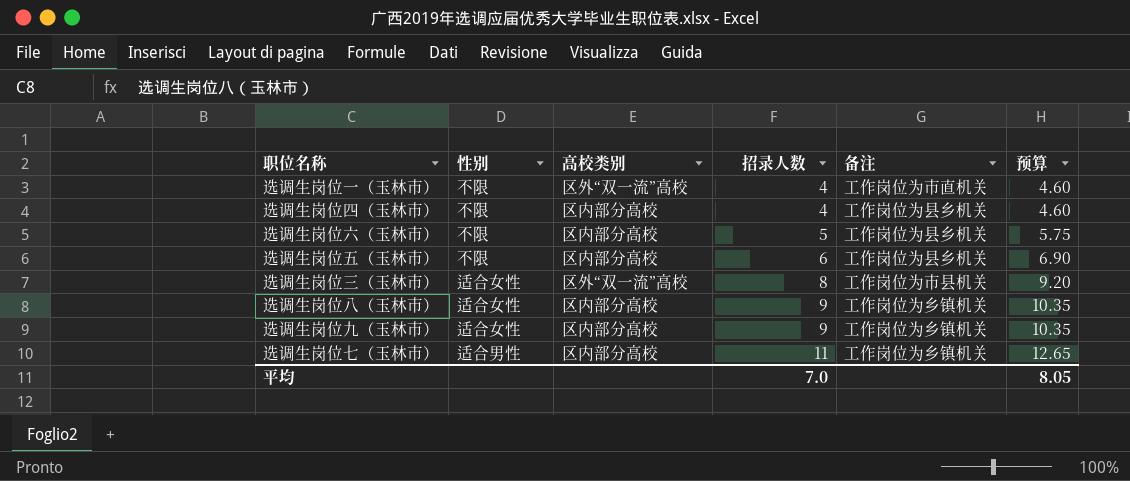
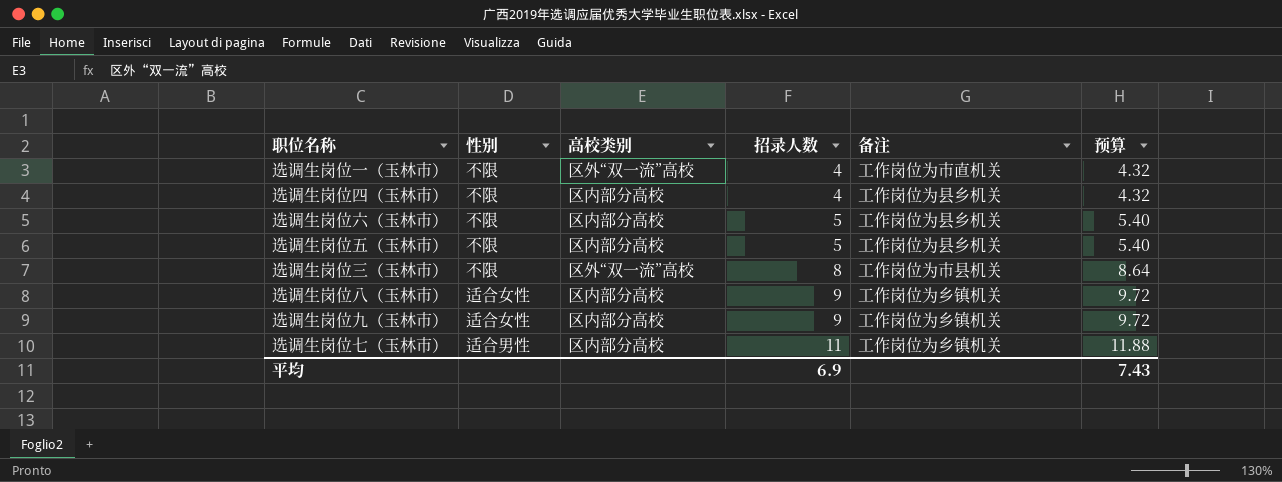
column 预算 | formula: [招录人数] * 1.15 -> [招录人数] * 1.08
选调生岗位五（玉林市） | 招录人数: 6 -> 5
选调生岗位三（玉林市） | 性别: 适合女性 -> 不限
平均 | 招录人数: 7.0 -> 6.9
平均 | 预算: 8.05 -> 7.43

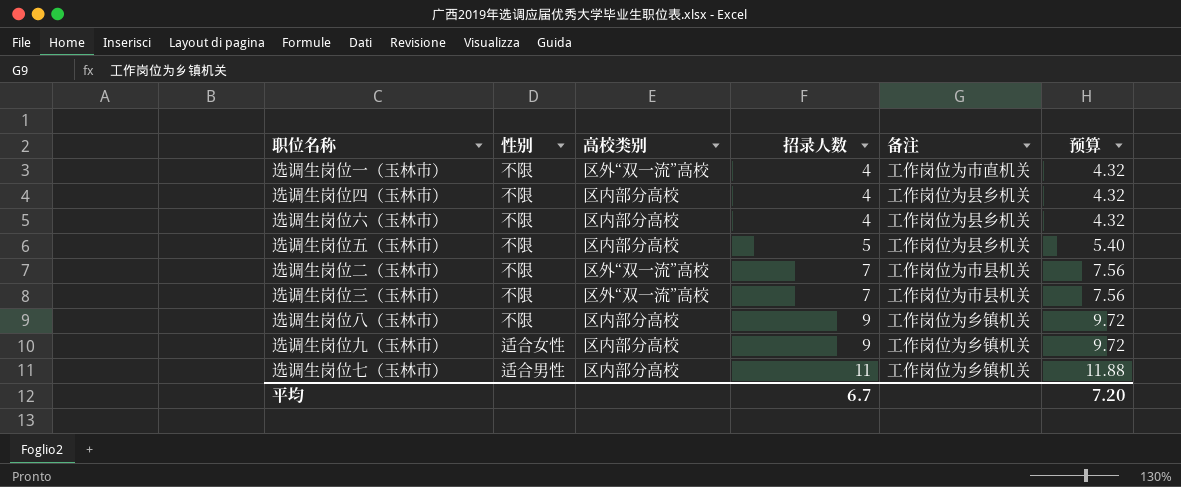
选调生岗位六（玉林市） | 招录人数: 5 -> 4
选调生岗位六（玉林市） | 预算: 5.40 -> 4.32
row 选调生岗位二（玉林市）: none -> 不限 | 区外“双一流”高校 | 7 | 工作岗位为市县机关 | 7.56
选调生岗位三（玉林市） | 招录人数: 8 -> 7
选调生岗位三（玉林市） | 预算: 8.64 -> 7.56
选调生岗位八（玉林市） | 性别: 适合女性 -> 不限
平均 | 招录人数: 6.9 -> 6.7
平均 | 预算: 7.43 -> 7.20

